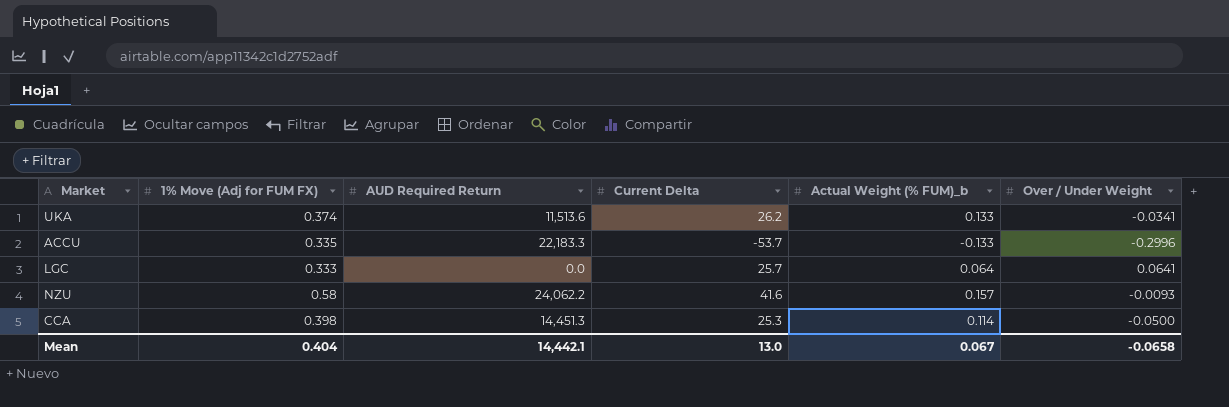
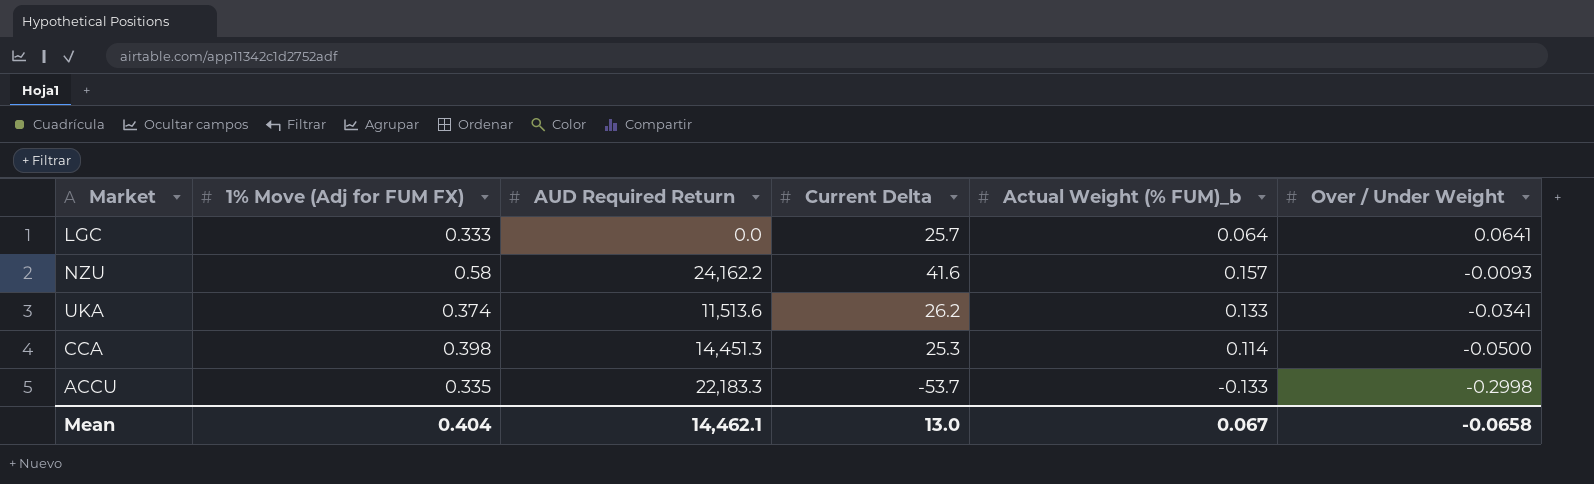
row order: none -> Over / Under Weight descending
NZU | AUD Required Return: 24,062.2 -> 24,162.2
ACCU | Over / Under Weight: -0.2996 -> -0.2998
Mean | AUD Required Return: 14,442.1 -> 14,462.1

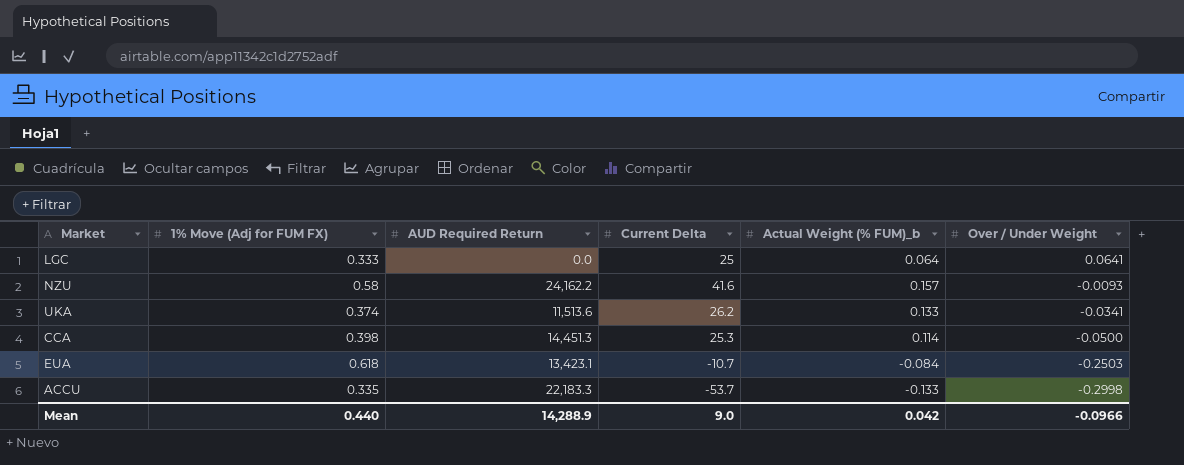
LGC | Current Delta: 25.7 -> 25
row EUA: none -> 0.618 | 13,423.1 | -10.7 | -0.084 | -0.2503
Mean | 1% Move (Adj for FUM FX): 0.404 -> 0.440
Mean | AUD Required Return: 14,462.1 -> 14,288.9
Mean | Current Delta: 13.0 -> 9.0
Mean | Actual Weight (% FUM)_b: 0.067 -> 0.042
Mean | Over / Under Weight: -0.0658 -> -0.0966

